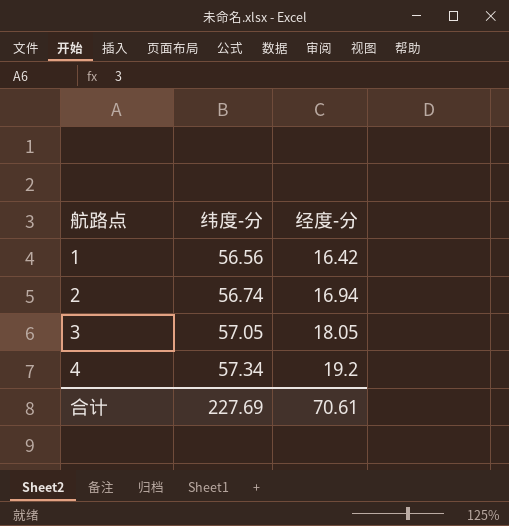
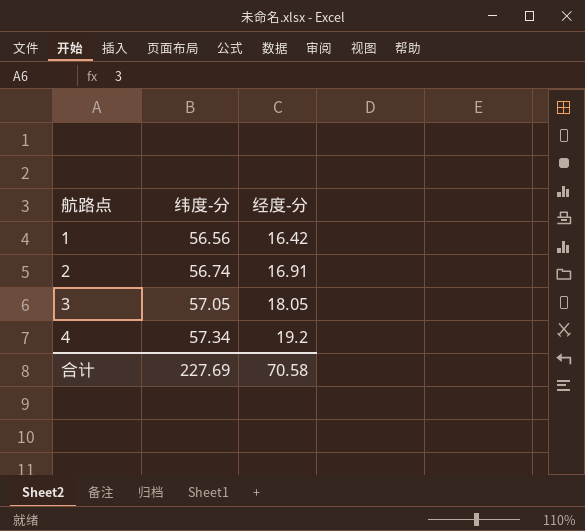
2 | 经度-分: 16.94 -> 16.91
合计 | 经度-分: 70.61 -> 70.58

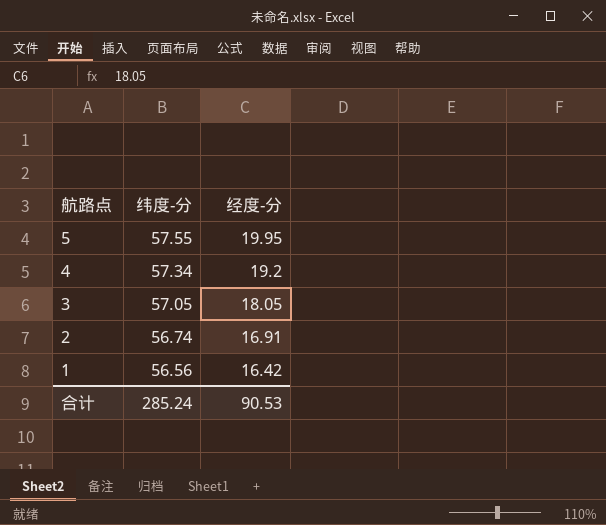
row order: 航路点 ascending -> 航路点 descending
row 5: none -> 57.55 | 19.95
合计 | 纬度-分: 227.69 -> 285.24
合计 | 经度-分: 70.58 -> 90.53

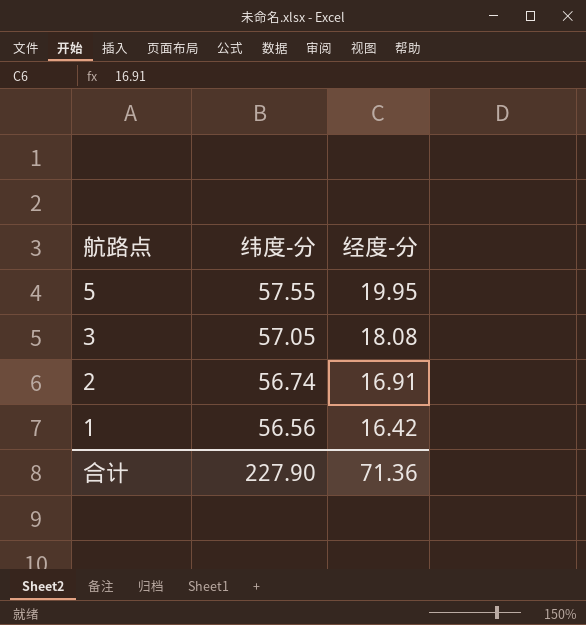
row 4: 57.34 | 19.2 -> none
3 | 经度-分: 18.05 -> 18.08
合计 | 纬度-分: 285.24 -> 227.90
合计 | 经度-分: 90.53 -> 71.36

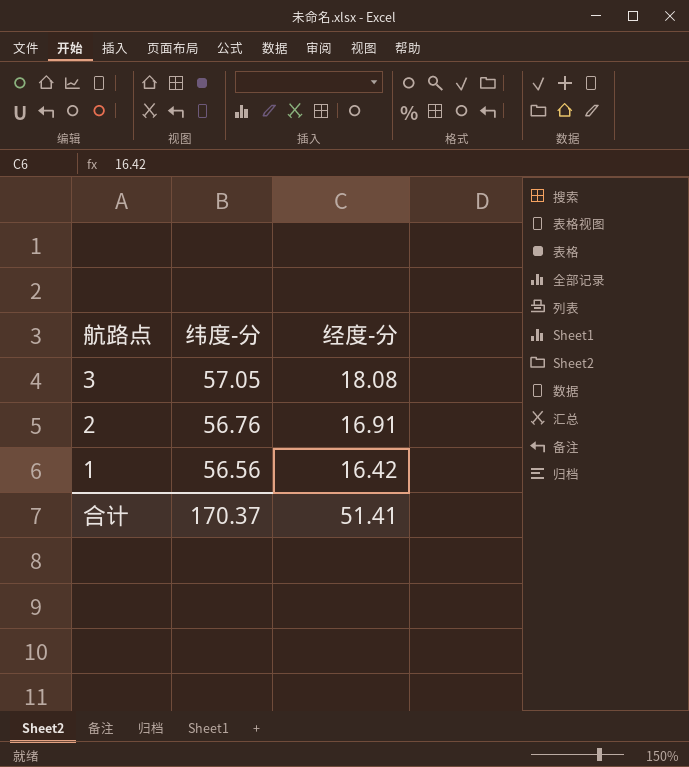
row 5: 57.55 | 19.95 -> none
2 | 纬度-分: 56.74 -> 56.76
合计 | 纬度-分: 227.90 -> 170.37
合计 | 经度-分: 71.36 -> 51.41

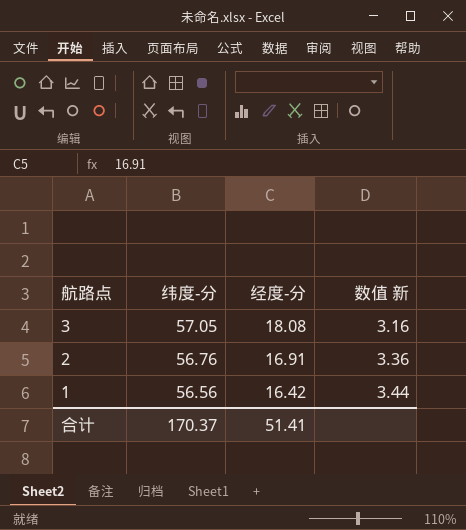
column 数值 新 | formula: none -> [纬度-分] / [经度-分]

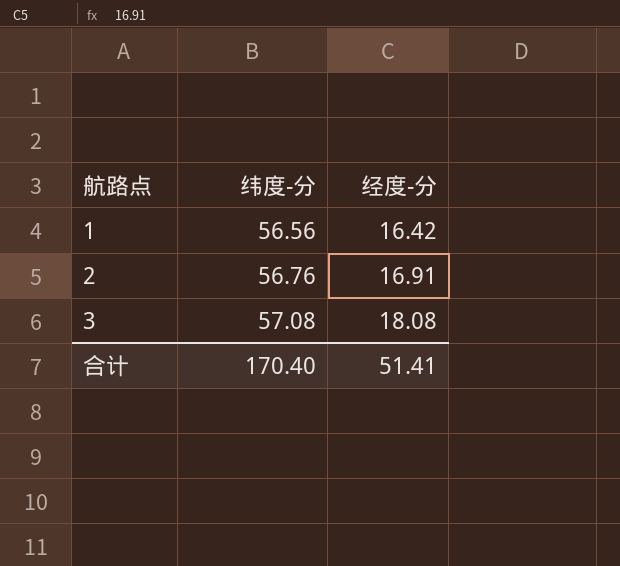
row order: 航路点 descending -> 航路点 ascending
column 数值 新 | formula: [纬度-分] / [经度-分] -> none
3 | 纬度-分: 57.05 -> 57.08
合计 | 纬度-分: 170.37 -> 170.40

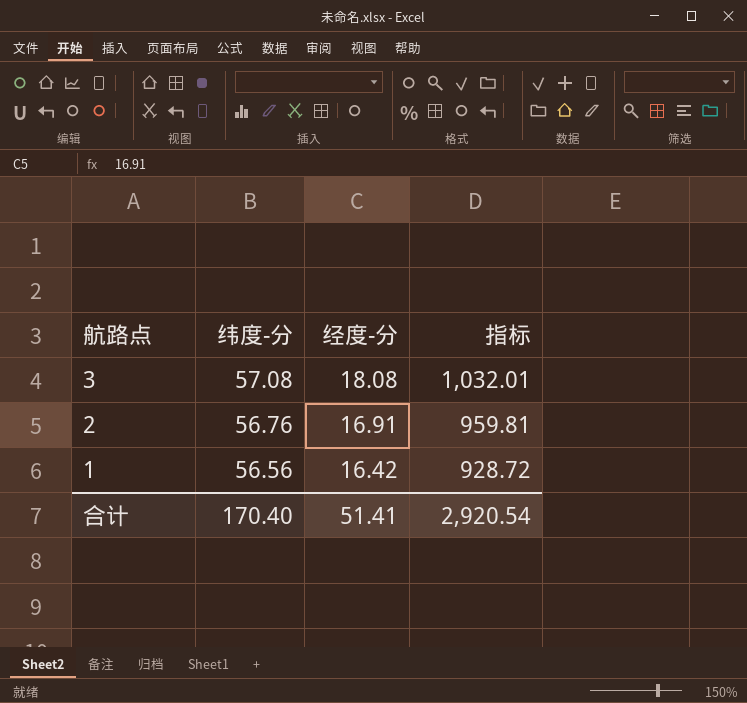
row order: 航路点 ascending -> 航路点 descending
column 指标 | formula: none -> [纬度-分] * [经度-分]

